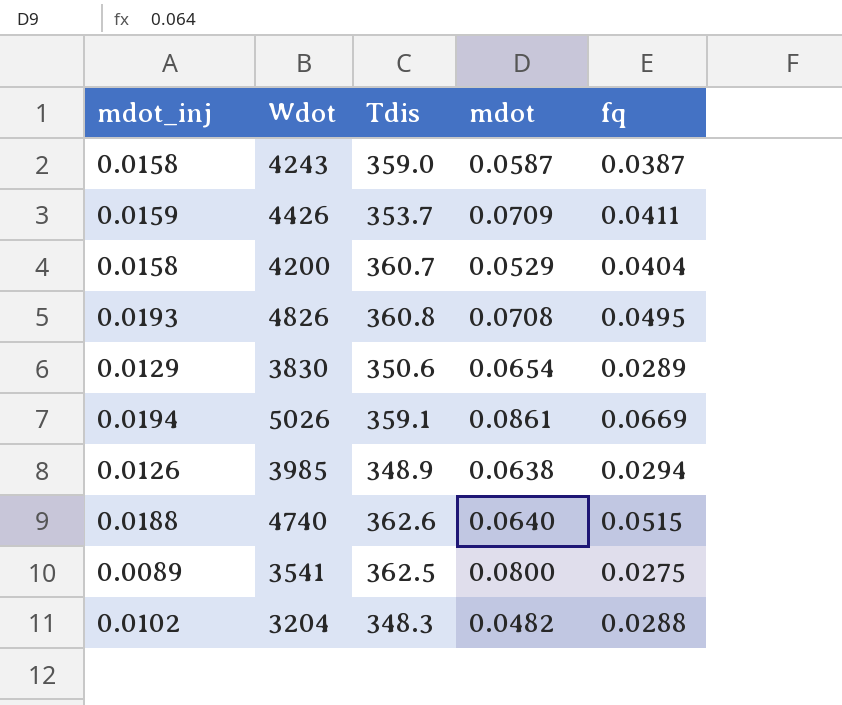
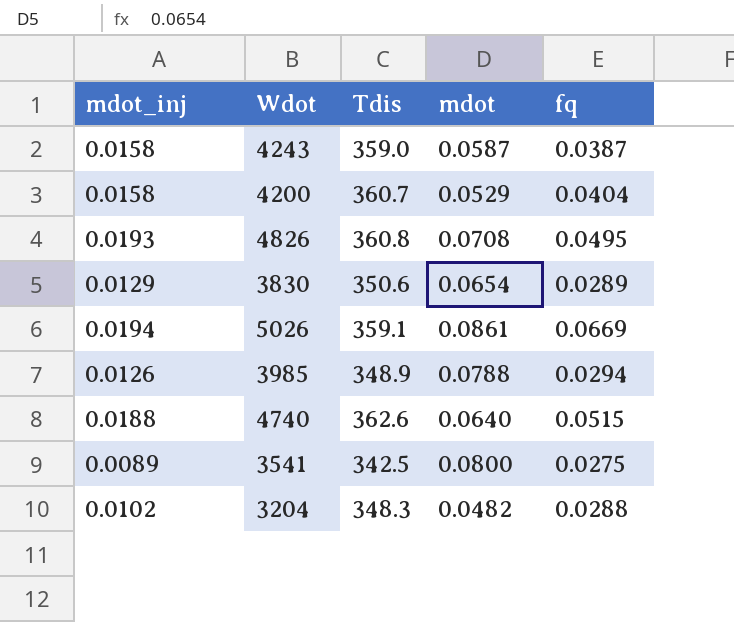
row 4426: 0.0159 | 353.7 | 0.0709 | 0.0411 -> none
3985 | mdot: 0.0638 -> 0.0788
3541 | Tdis: 362.5 -> 342.5

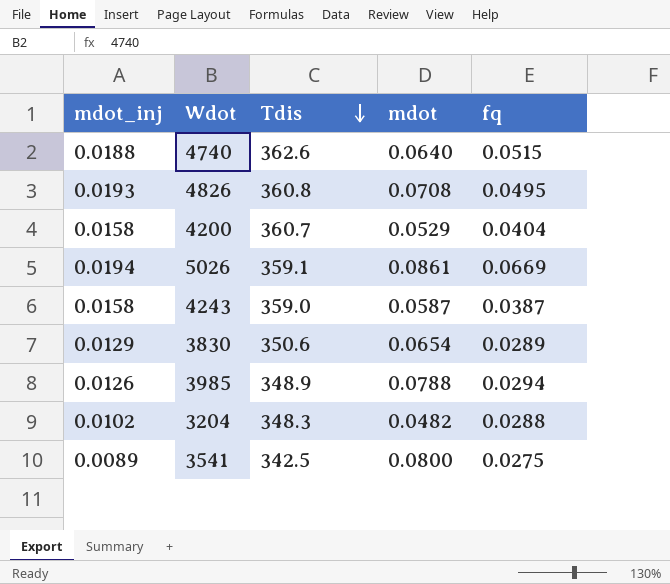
row order: none -> Tdis descending

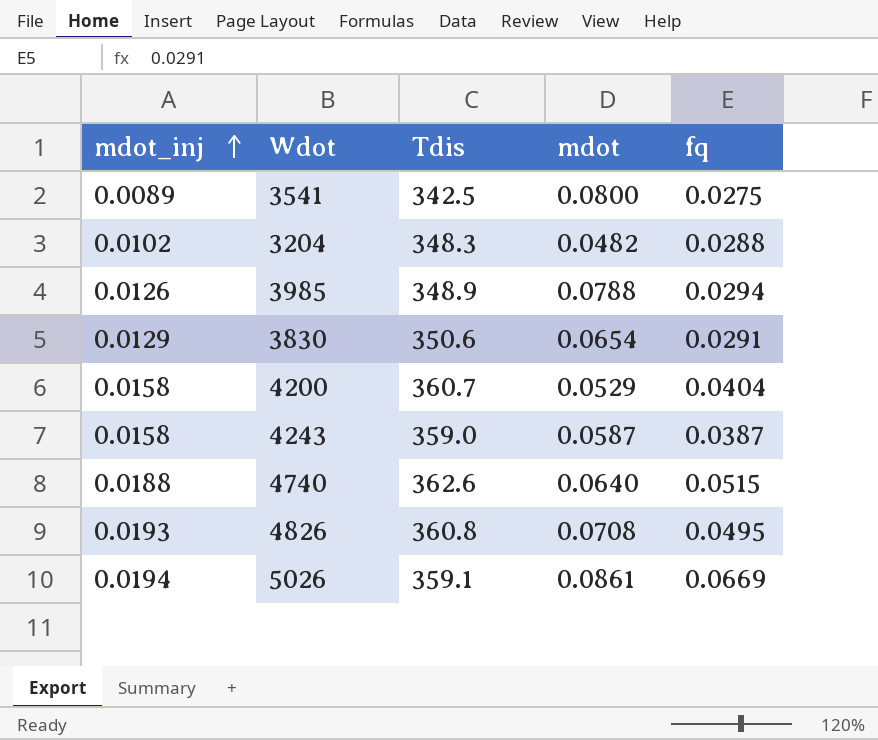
row order: Tdis descending -> mdot_inj ascending
3830 | fq: 0.0289 -> 0.0291

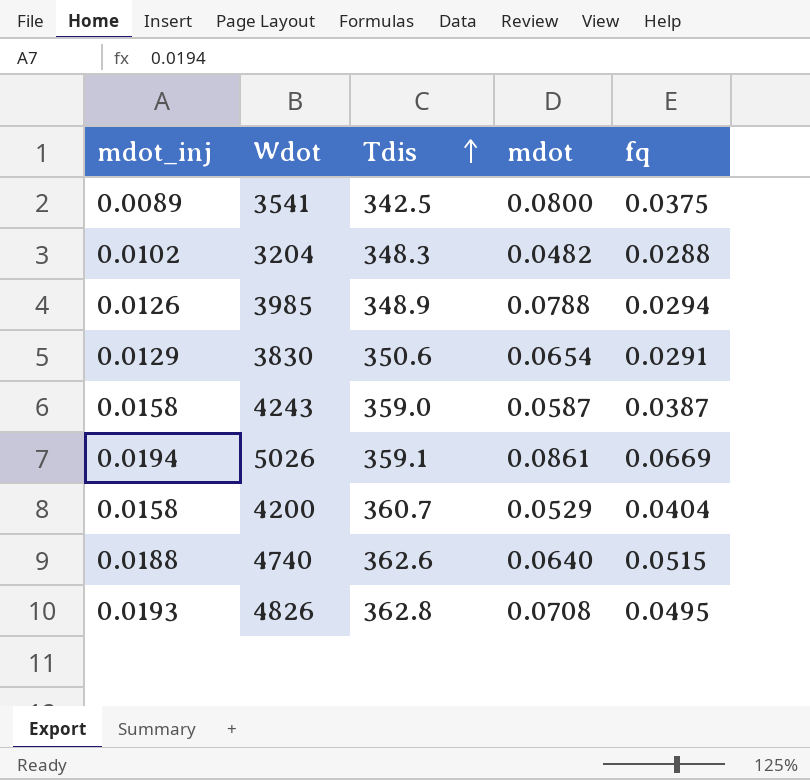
row order: mdot_inj ascending -> Tdis ascending
3541 | fq: 0.0275 -> 0.0375
4826 | Tdis: 360.8 -> 362.8

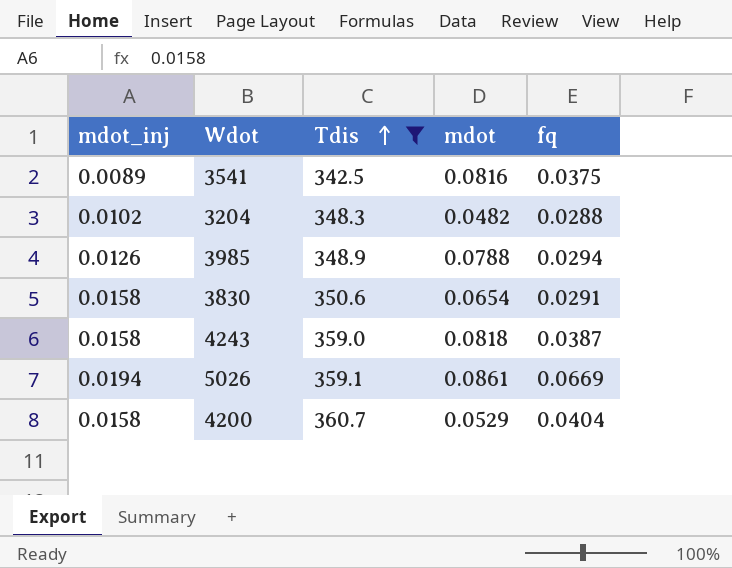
filter: none -> Tdis <= 360.7
3541 | mdot: 0.0800 -> 0.0816
3830 | mdot_inj: 0.0129 -> 0.0158
4243 | mdot: 0.0587 -> 0.0818

